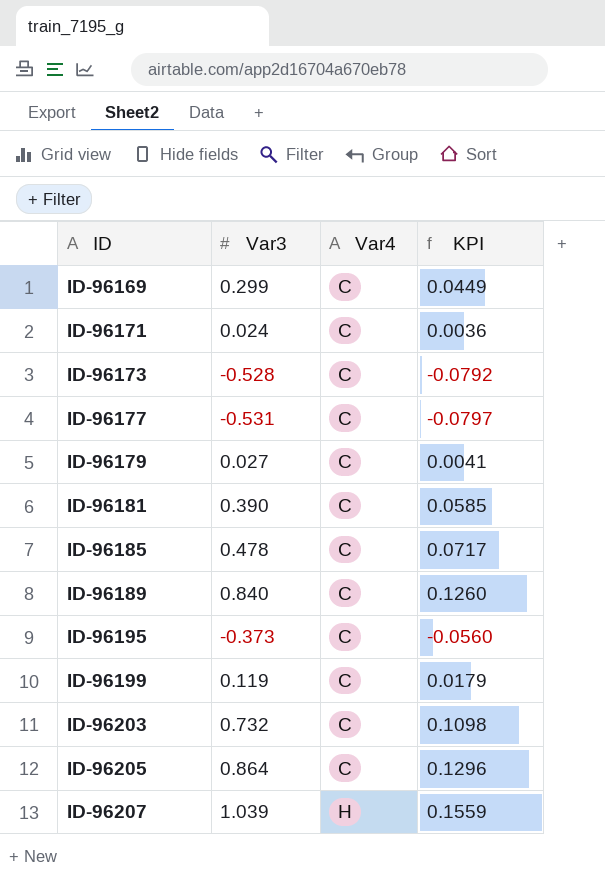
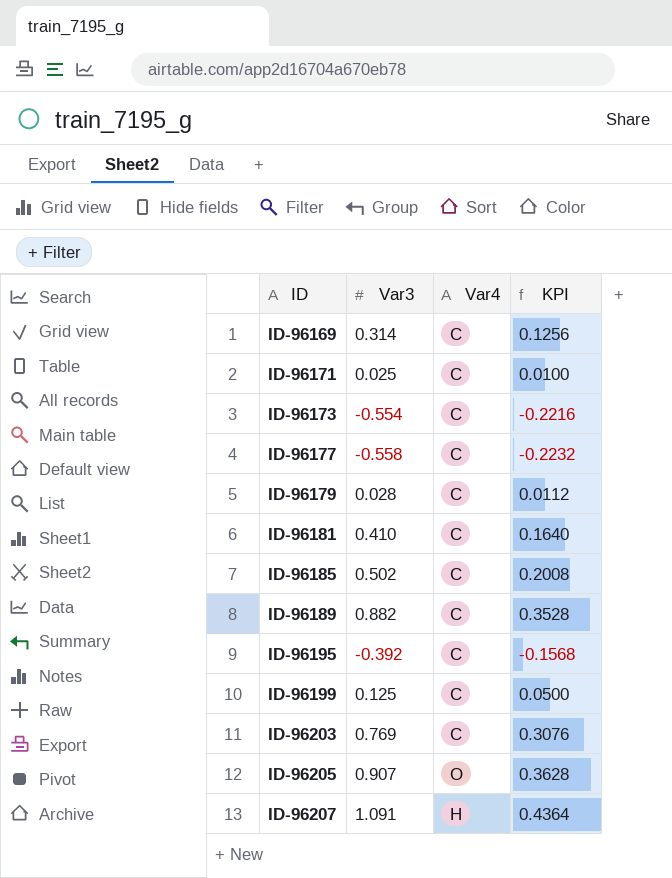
column KPI | formula: [Var3] * 0.15 -> [Var3] * 0.4
ID-96169 | Var3: 0.299 -> 0.314
ID-96171 | Var3: 0.024 -> 0.025
ID-96173 | Var3: -0.528 -> -0.554
ID-96177 | Var3: -0.531 -> -0.558
ID-96179 | Var3: 0.027 -> 0.028
ID-96181 | Var3: 0.390 -> 0.410
ID-96185 | Var3: 0.478 -> 0.502
ID-96189 | Var3: 0.840 -> 0.882
ID-96195 | Var3: -0.373 -> -0.392
ID-96199 | Var3: 0.119 -> 0.125
ID-96203 | Var3: 0.732 -> 0.769
ID-96205 | Var3: 0.864 -> 0.907
ID-96205 | Var4: C -> O
ID-96207 | Var3: 1.039 -> 1.091

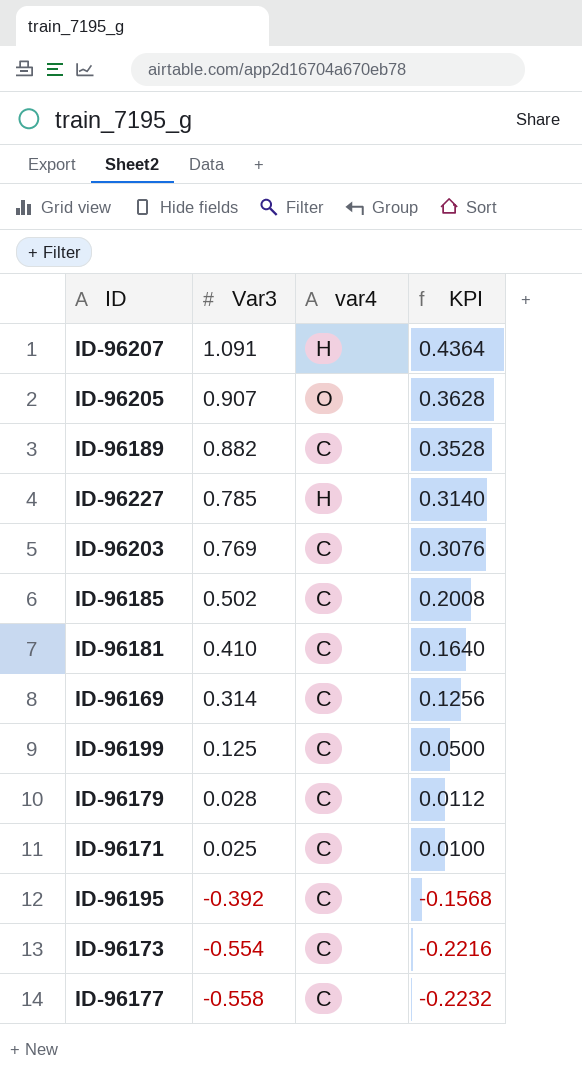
row order: ID ascending -> Var3 descending
column name: Var4 -> var4
row ID-96227: none -> 0.785 | H | 0.3140

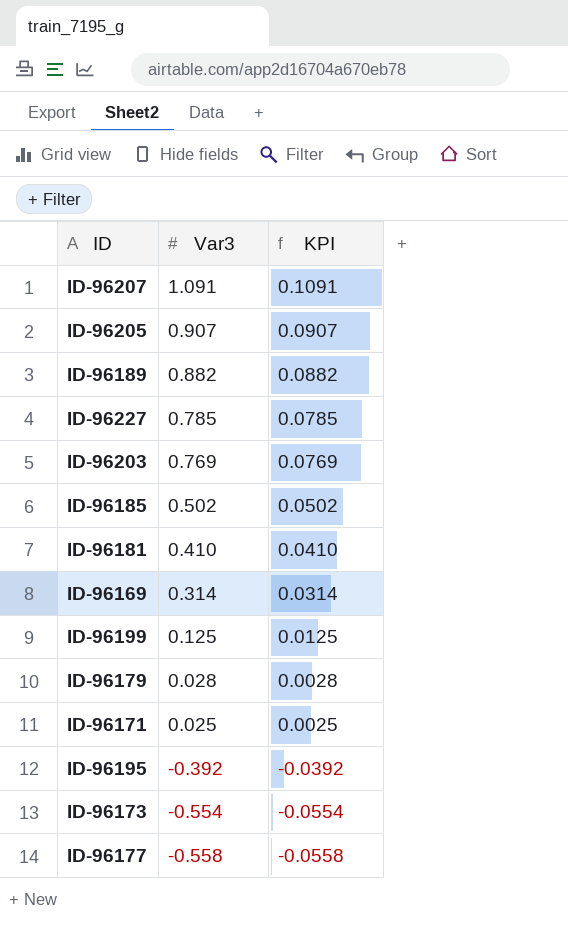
column var4 | position: 3 -> none
column KPI | formula: [Var3] * 0.4 -> [Var3] * 0.1

